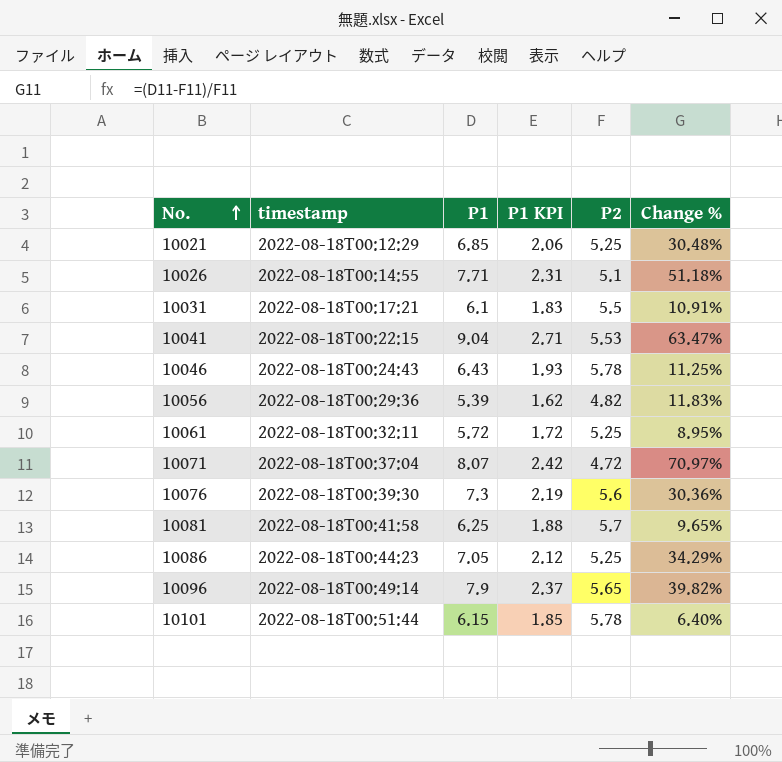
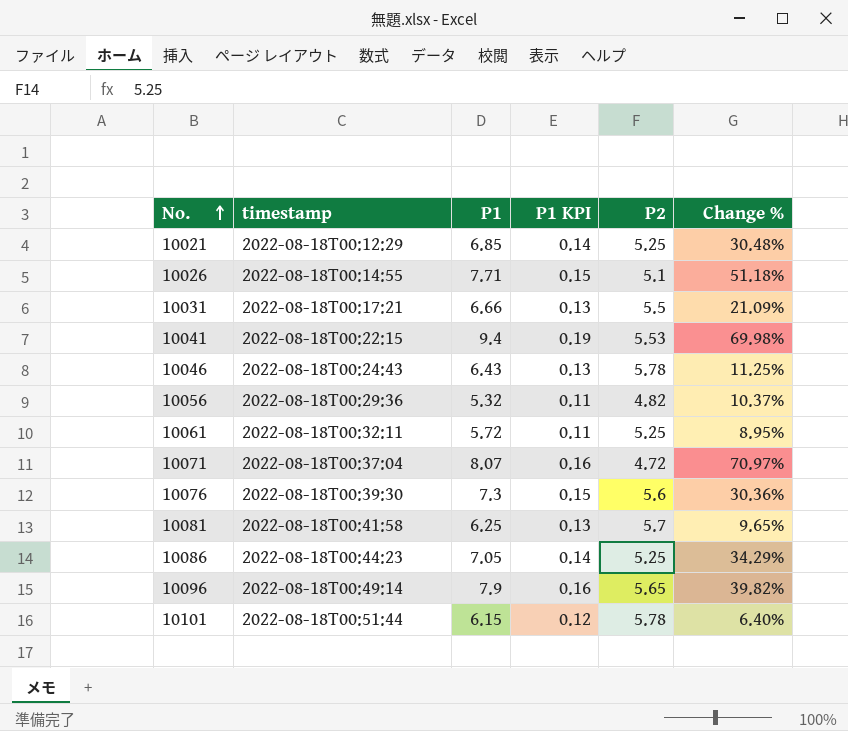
column P1 KPI | formula: [P1] * 0.3 -> [P1] * 0.02
10031 | P1: 6.1 -> 6.66
10031 | Change %: 10.91% -> 21.09%
10041 | P1: 9.04 -> 9.4
10041 | Change %: 63.47% -> 69.98%
10056 | P1: 5.39 -> 5.32
10056 | Change %: 11.83% -> 10.37%

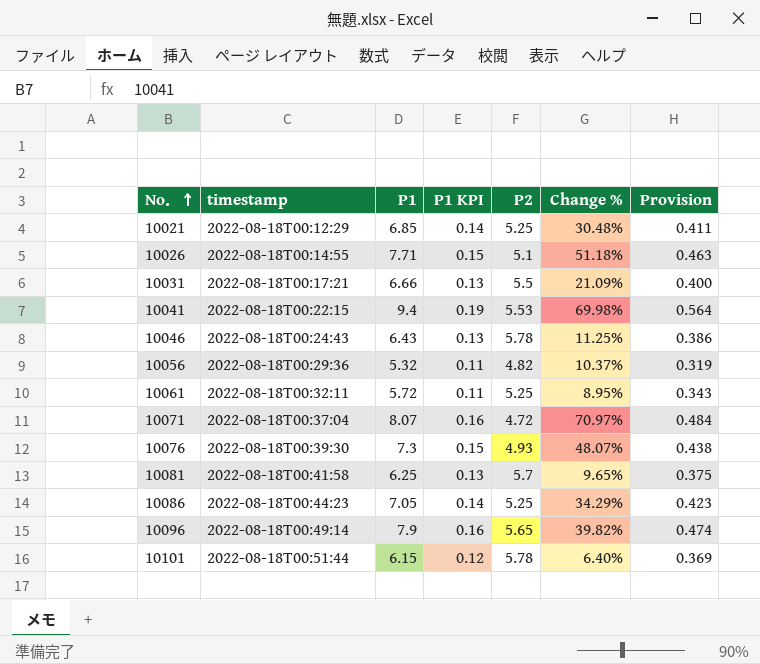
column Provision | formula: none -> [P1] * 0.06
10076 | P2: 5.6 -> 4.93
10076 | Change %: 30.36% -> 48.07%

